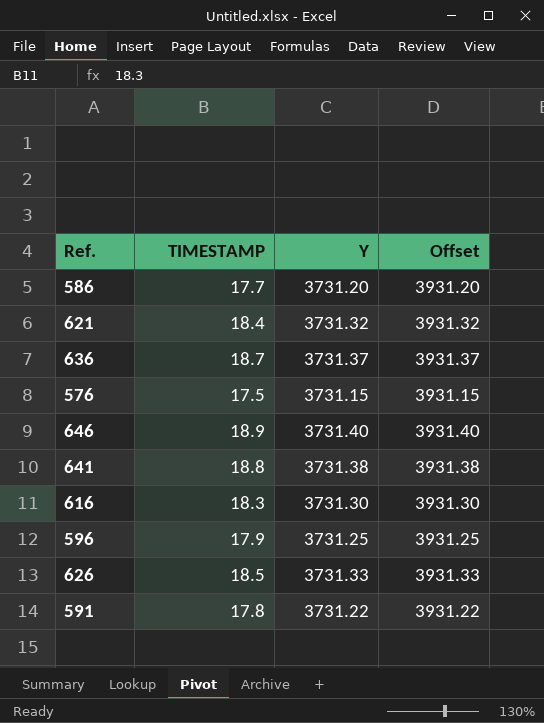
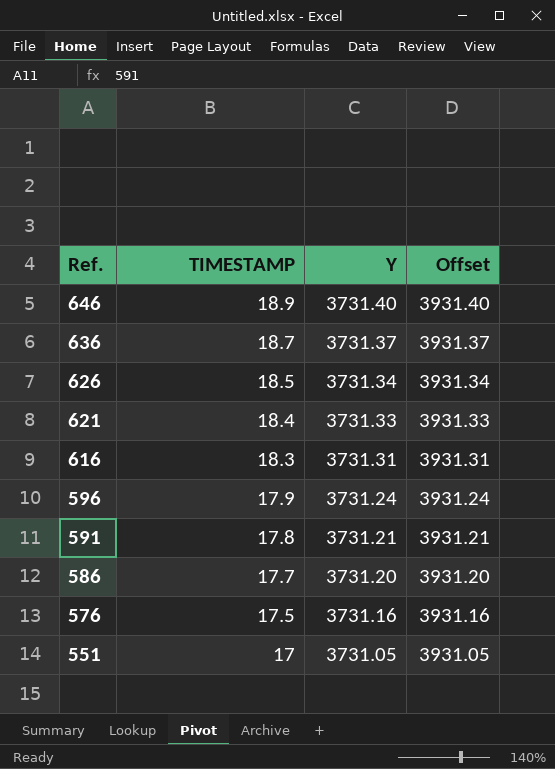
row order: none -> Ref. descending
row 641: 18.8 | 3731.38 | 3931.38 -> none
626 | Y: 3731.33 -> 3731.34
626 | Offset: 3931.33 -> 3931.34
621 | Y: 3731.32 -> 3731.33
621 | Offset: 3931.32 -> 3931.33
616 | Y: 3731.30 -> 3731.31
616 | Offset: 3931.30 -> 3931.31
596 | Y: 3731.25 -> 3731.24
596 | Offset: 3931.25 -> 3931.24
591 | Y: 3731.22 -> 3731.21
591 | Offset: 3931.22 -> 3931.21
576 | Y: 3731.15 -> 3731.16
576 | Offset: 3931.15 -> 3931.16
row 551: none -> 17 | 3731.05 | 3931.05

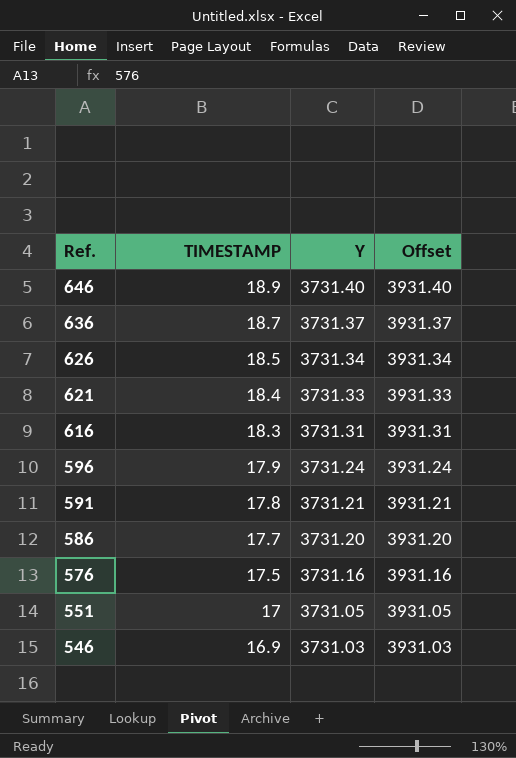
row 546: none -> 16.9 | 3731.03 | 3931.03

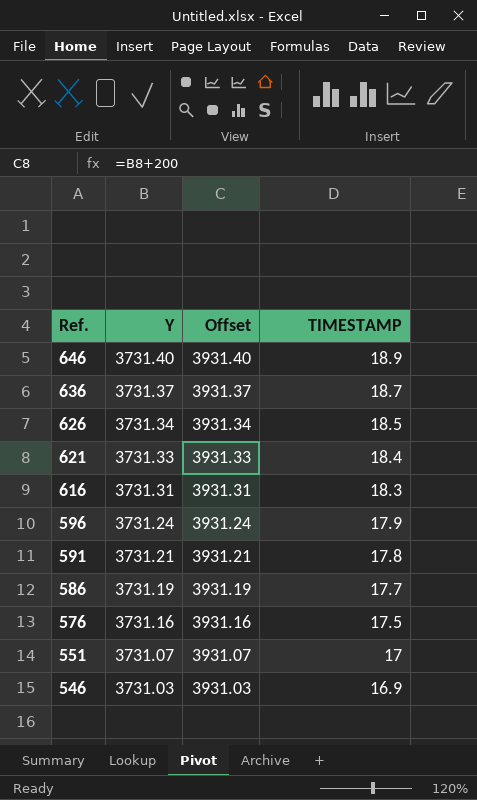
column TIMESTAMP | position: 2 -> 4
586 | Y: 3731.20 -> 3731.19
586 | Offset: 3931.20 -> 3931.19
551 | Y: 3731.05 -> 3731.07
551 | Offset: 3931.05 -> 3931.07

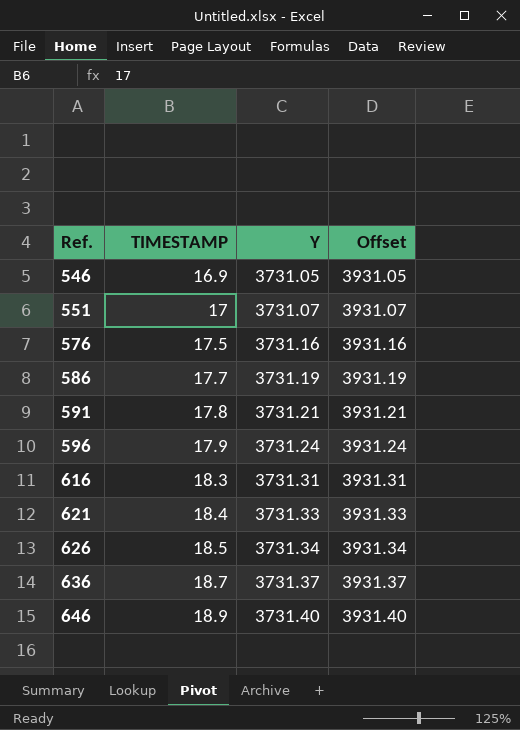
row order: Ref. descending -> Ref. ascending
column TIMESTAMP | position: 4 -> 2
546 | Y: 3731.03 -> 3731.05
546 | Offset: 3931.03 -> 3931.05

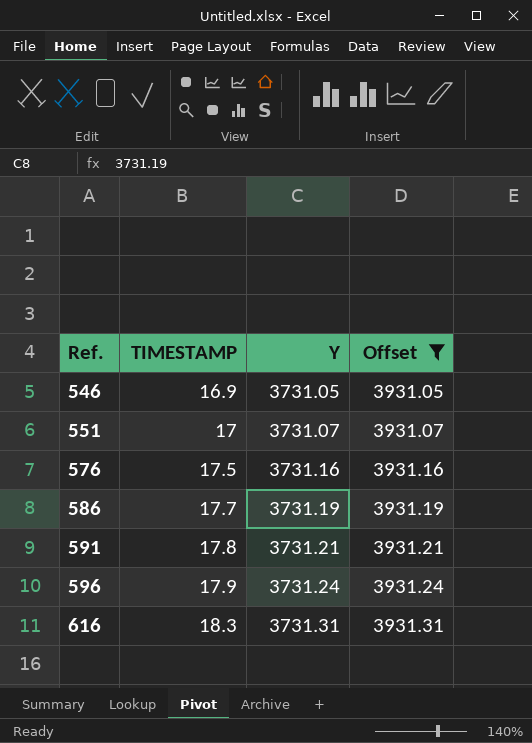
filter: none -> Offset <= 3931.31

